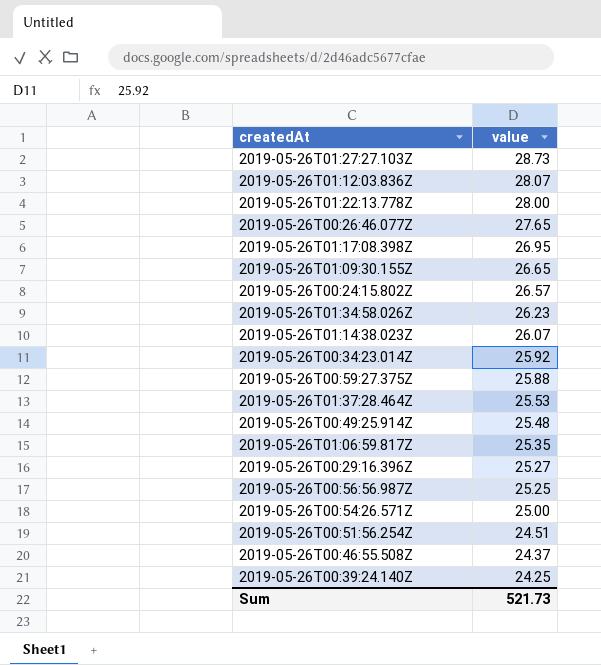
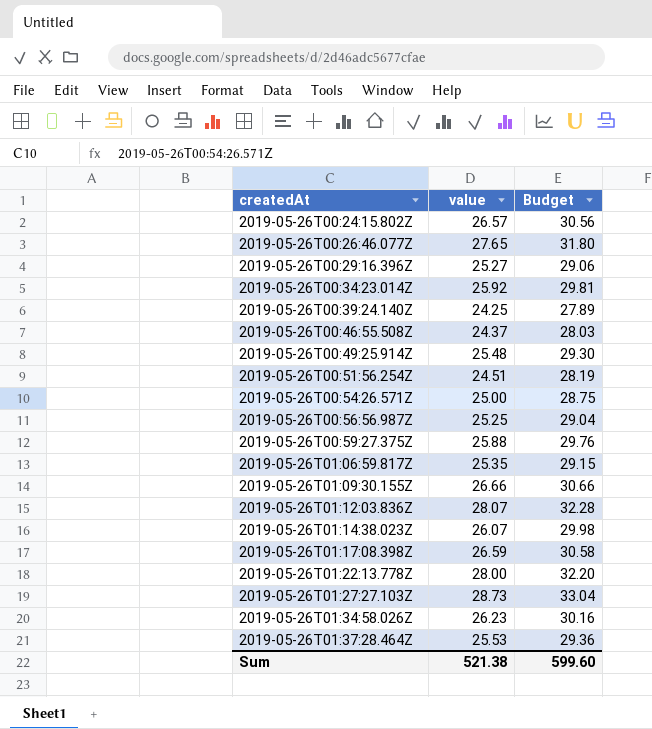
row order: value descending -> createdAt ascending
column Budget | formula: none -> [value] * 1.15
2019-05-26T01:09:30.155Z | value: 26.65 -> 26.66
2019-05-26T01:17:08.398Z | value: 26.95 -> 26.59
Sum | value: 521.73 -> 521.38

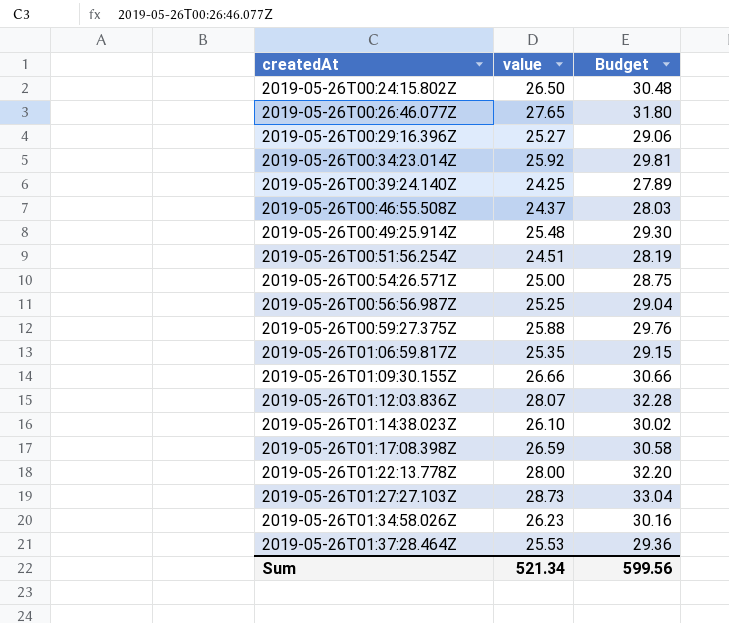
2019-05-26T00:24:15.802Z | value: 26.57 -> 26.50
2019-05-26T00:24:15.802Z | Budget: 30.56 -> 30.48
2019-05-26T01:14:38.023Z | value: 26.07 -> 26.10
2019-05-26T01:14:38.023Z | Budget: 29.98 -> 30.02
Sum | value: 521.38 -> 521.34
Sum | Budget: 599.60 -> 599.56

